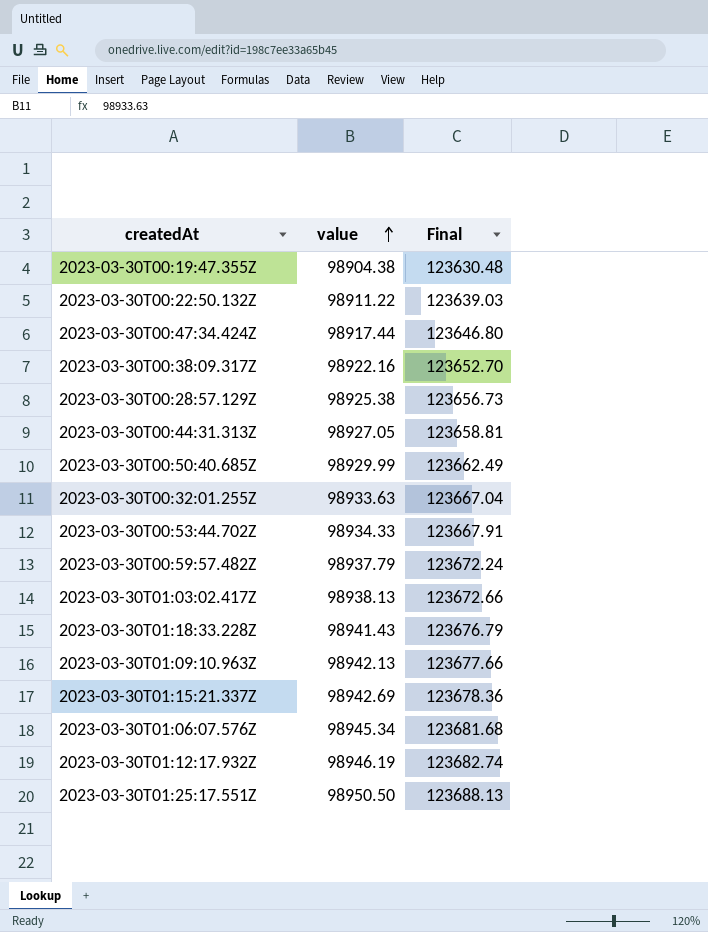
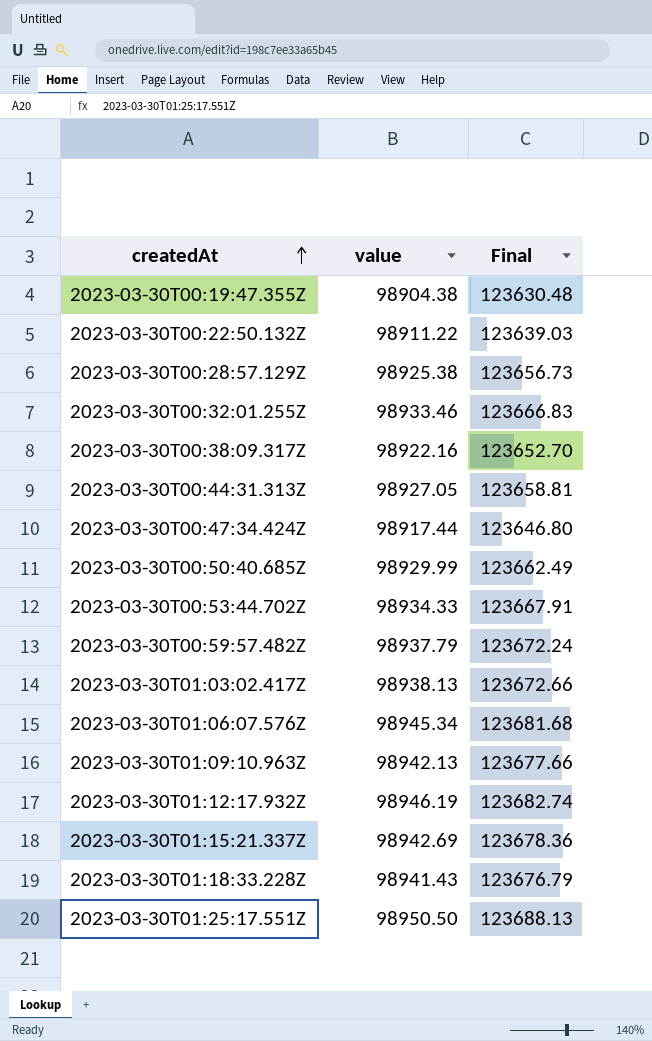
row order: value ascending -> createdAt ascending
2023-03-30T00:32:01.255Z | value: 98933.63 -> 98933.46
2023-03-30T00:32:01.255Z | Final: 123667.04 -> 123666.83

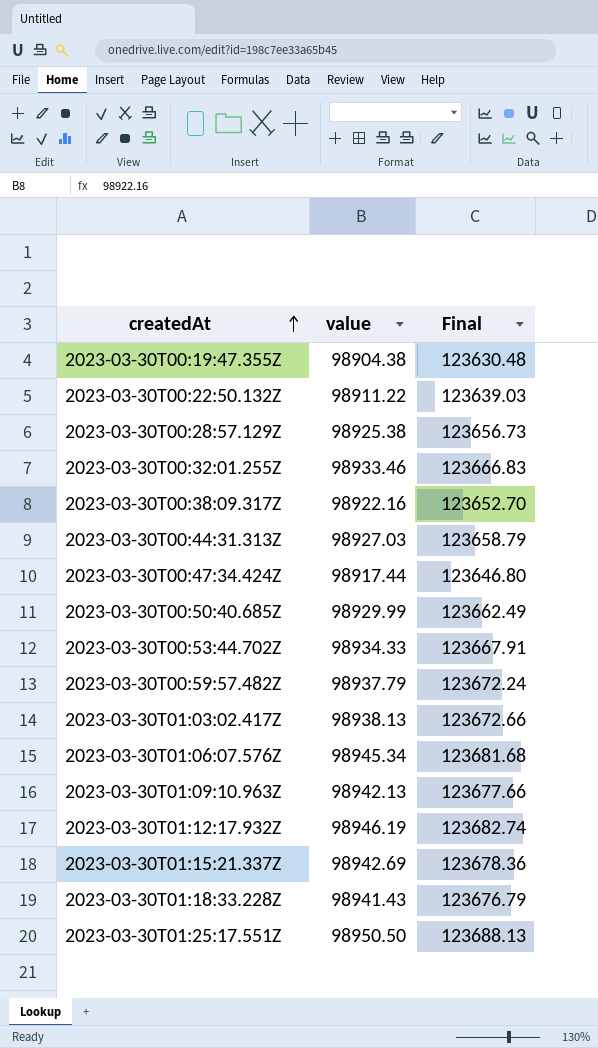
2023-03-30T00:44:31.313Z | value: 98927.05 -> 98927.03
2023-03-30T00:44:31.313Z | Final: 123658.81 -> 123658.79

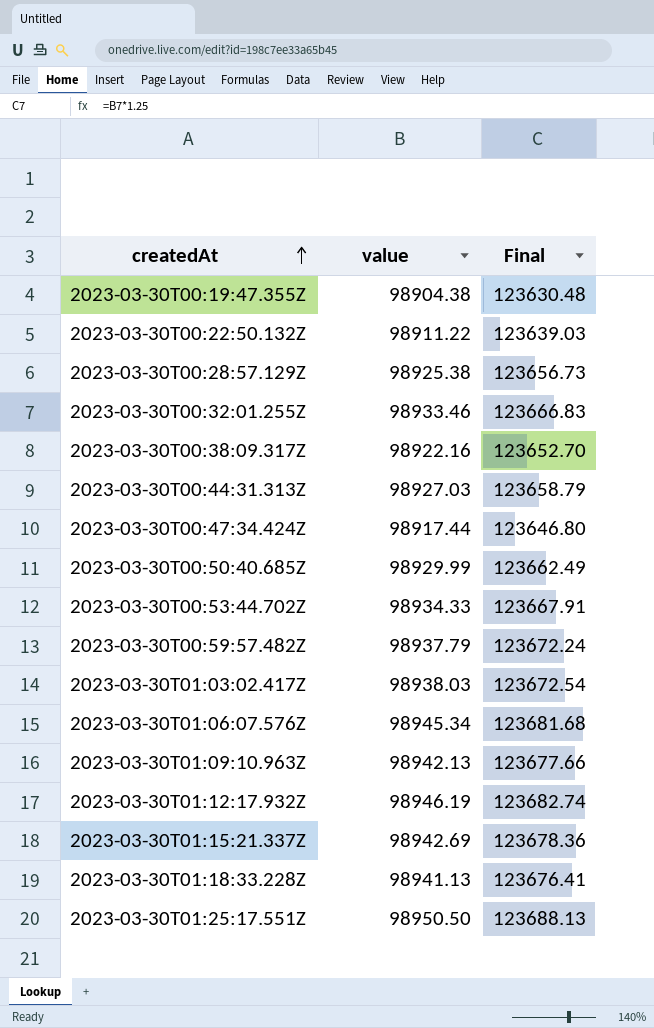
2023-03-30T01:03:02.417Z | value: 98938.13 -> 98938.03
2023-03-30T01:03:02.417Z | Final: 123672.66 -> 123672.54
2023-03-30T01:18:33.228Z | value: 98941.43 -> 98941.13
2023-03-30T01:18:33.228Z | Final: 123676.79 -> 123676.41

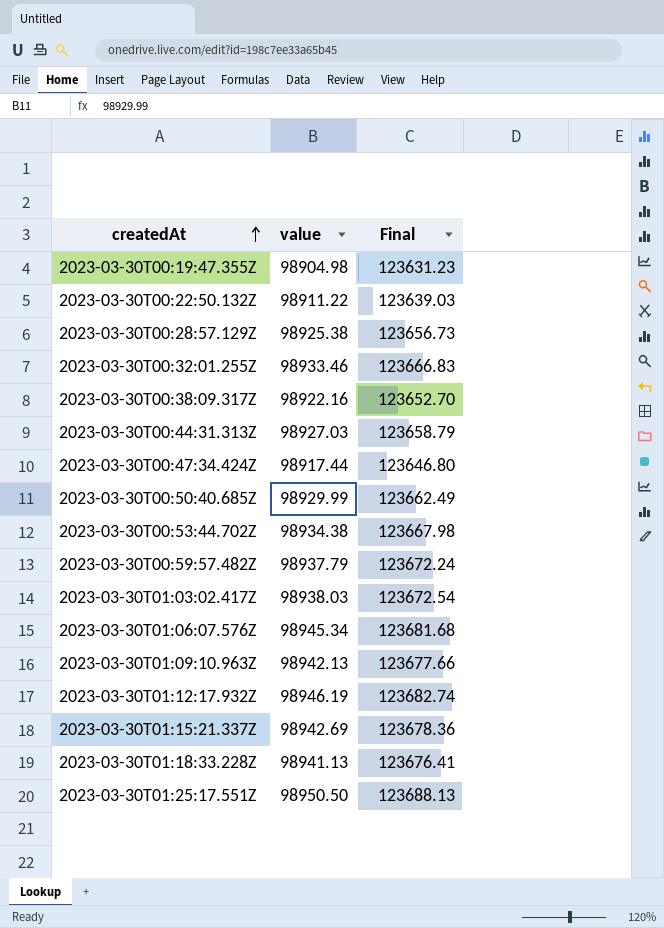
2023-03-30T00:19:47.355Z | value: 98904.38 -> 98904.98
2023-03-30T00:19:47.355Z | Final: 123630.48 -> 123631.23
2023-03-30T00:53:44.702Z | value: 98934.33 -> 98934.38
2023-03-30T00:53:44.702Z | Final: 123667.91 -> 123667.98

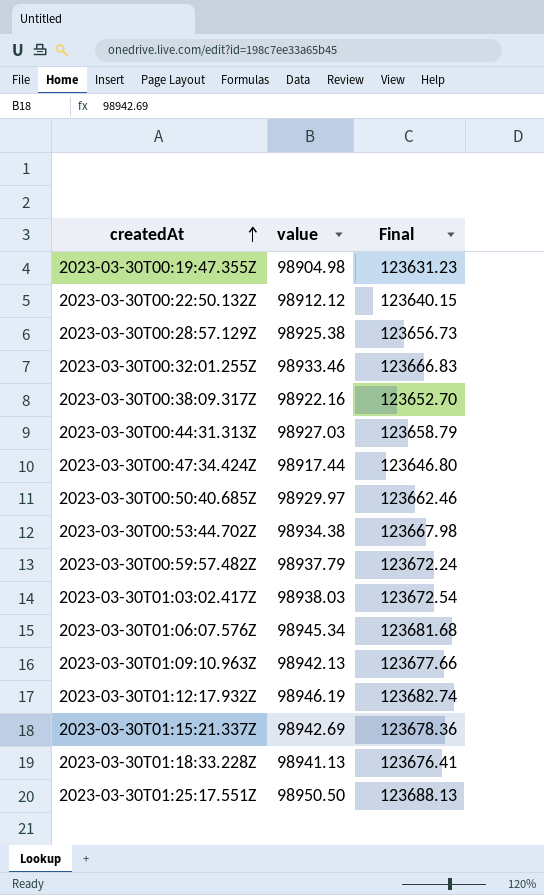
2023-03-30T00:22:50.132Z | value: 98911.22 -> 98912.12
2023-03-30T00:22:50.132Z | Final: 123639.03 -> 123640.15
2023-03-30T00:50:40.685Z | value: 98929.99 -> 98929.97
2023-03-30T00:50:40.685Z | Final: 123662.49 -> 123662.46

